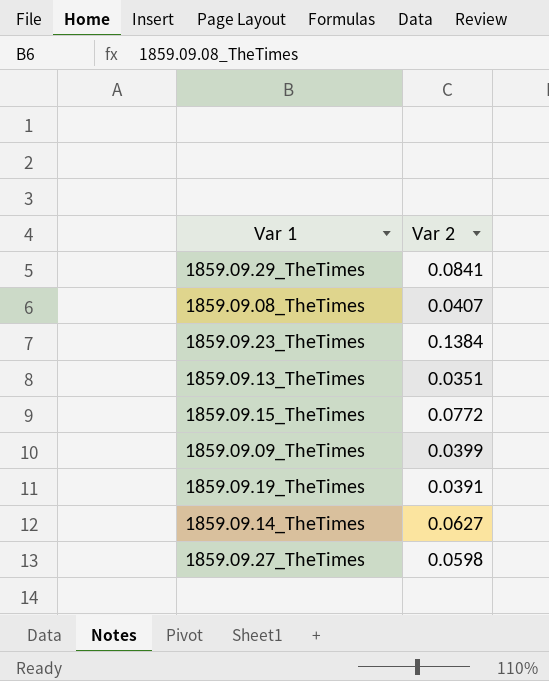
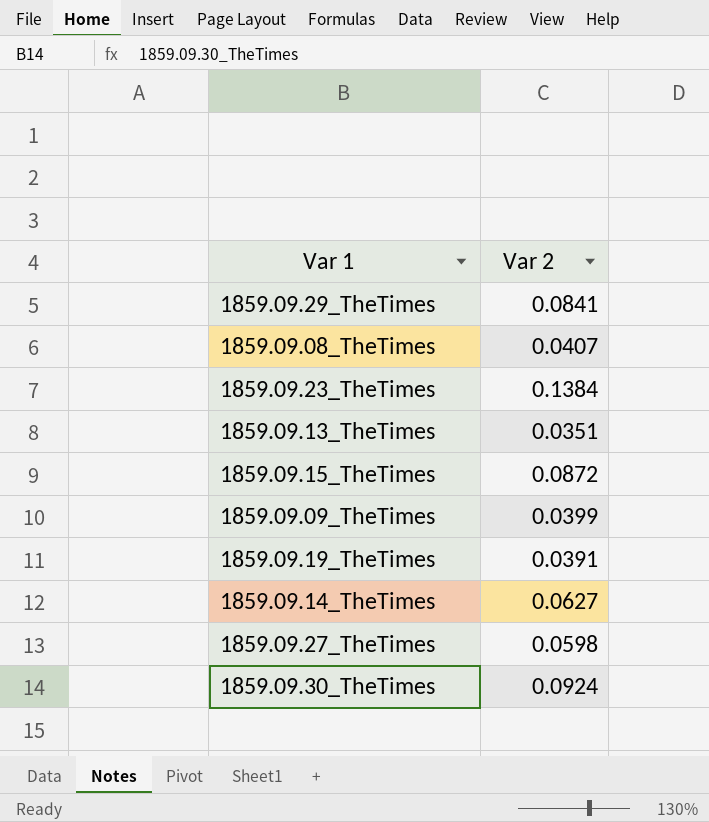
1859.09.15_TheTimes | Var 2: 0.0772 -> 0.0872
row 1859.09.30_TheTimes: none -> 0.0924

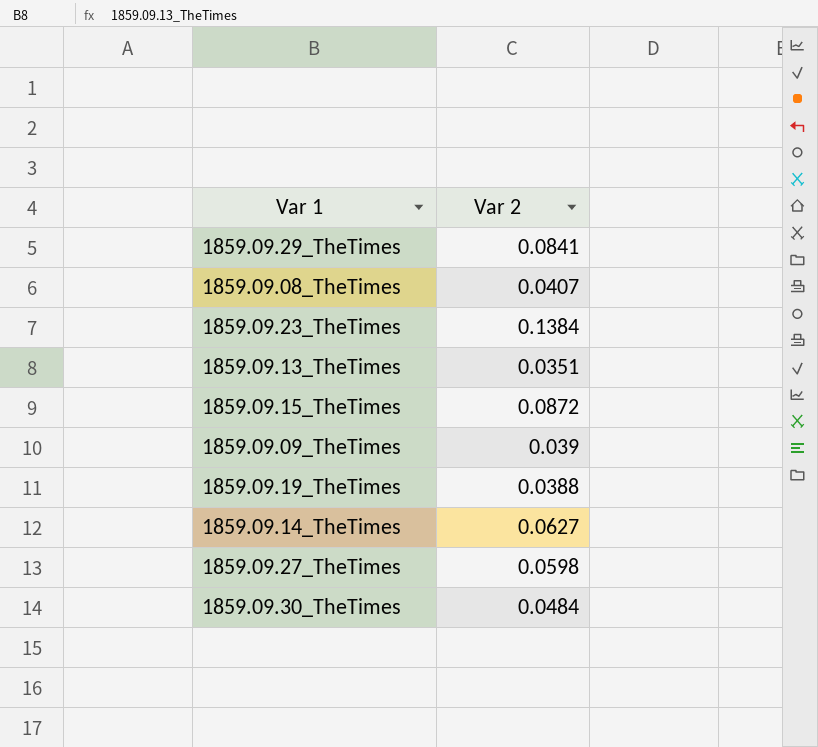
1859.09.09_TheTimes | Var 2: 0.0399 -> 0.039
1859.09.19_TheTimes | Var 2: 0.0391 -> 0.0388
1859.09.30_TheTimes | Var 2: 0.0924 -> 0.0484

